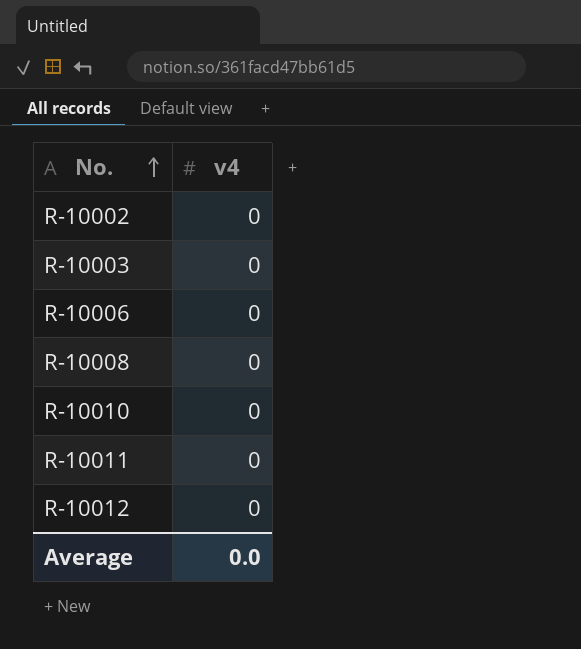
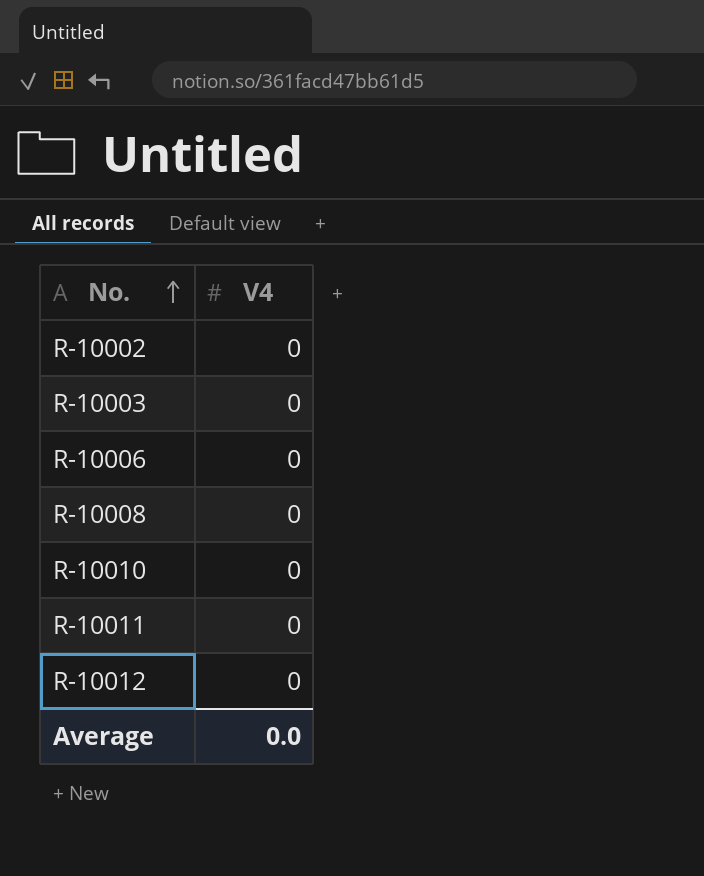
column name: v4 -> V4

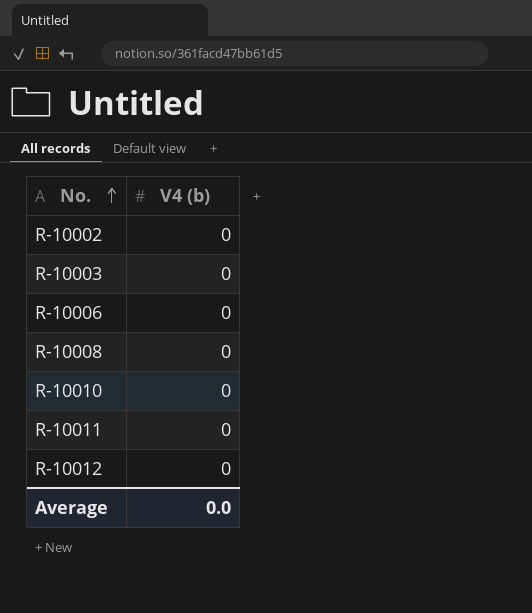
column name: V4 -> V4 (b)

